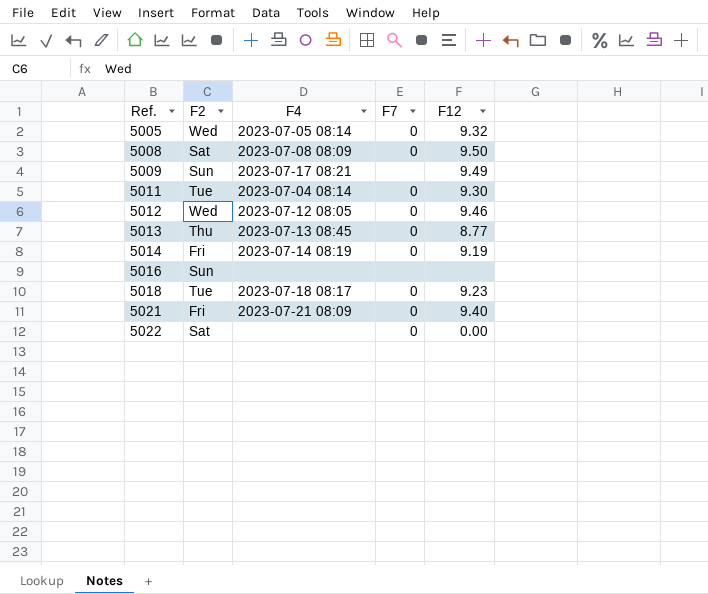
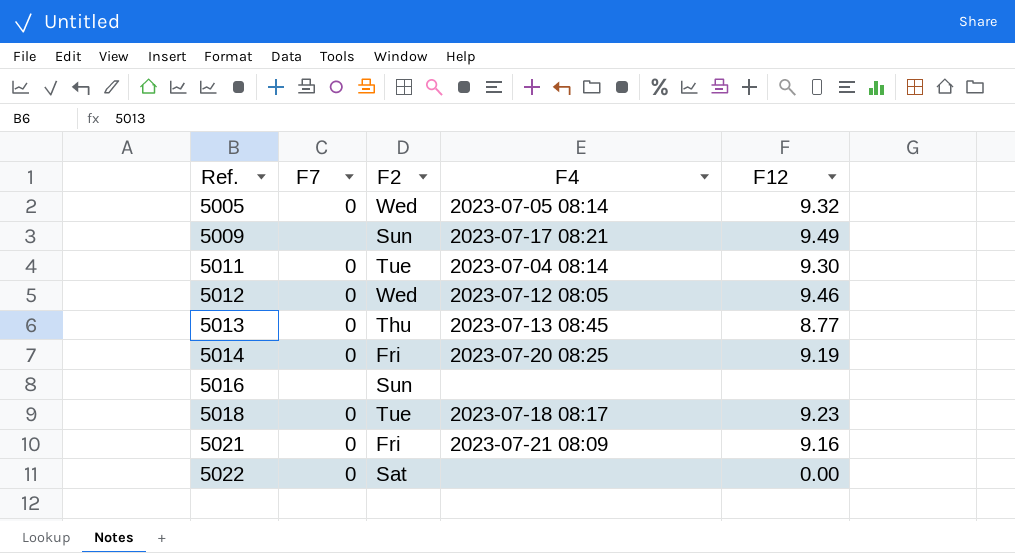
column F7 | position: 4 -> 2
row 5008: Sat | 2023-07-08 08:09 | 0 | 9.50 -> none
5014 | F4: 2023-07-14 08:19 -> 2023-07-20 08:25
5021 | F12: 9.40 -> 9.16

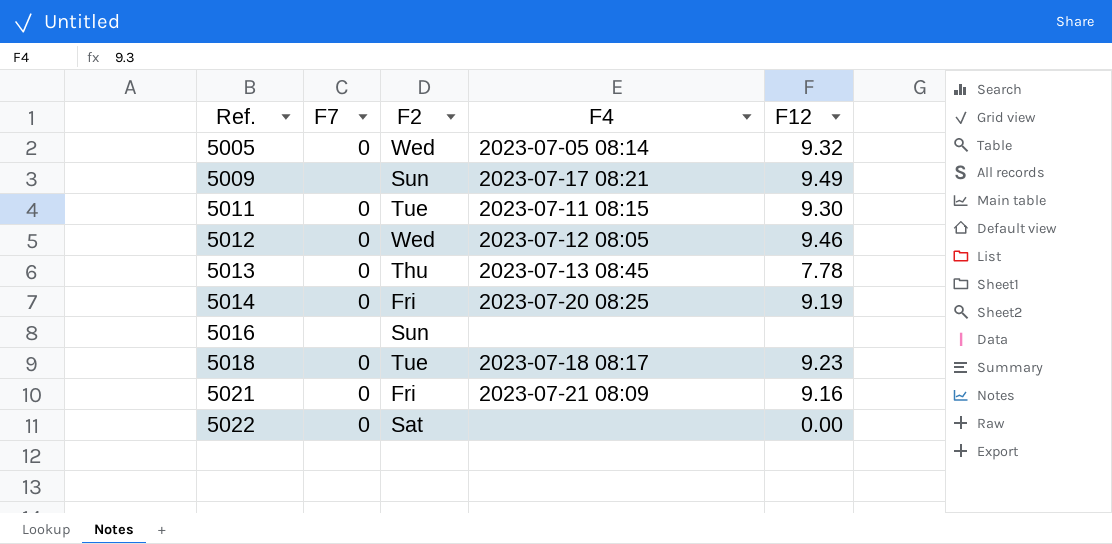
5011 | F4: 2023-07-04 08:14 -> 2023-07-11 08:15
5013 | F12: 8.77 -> 7.78

